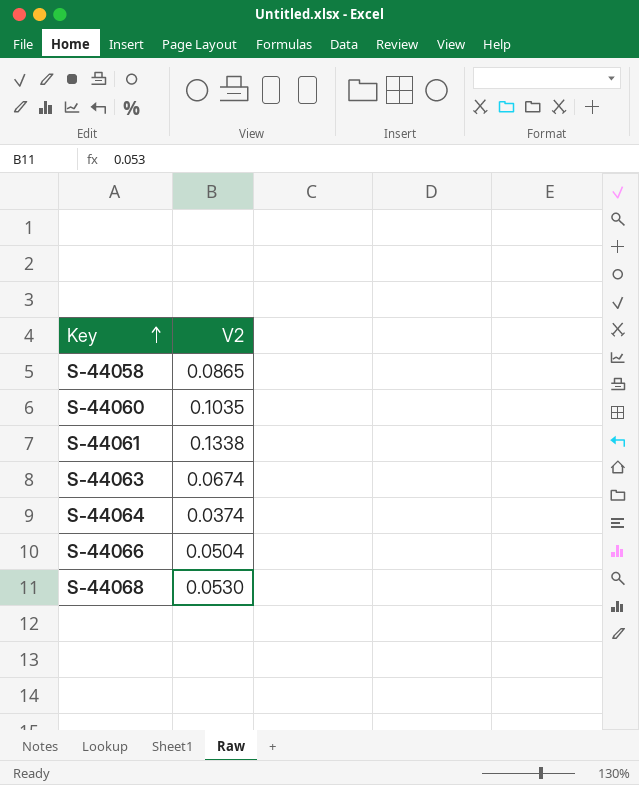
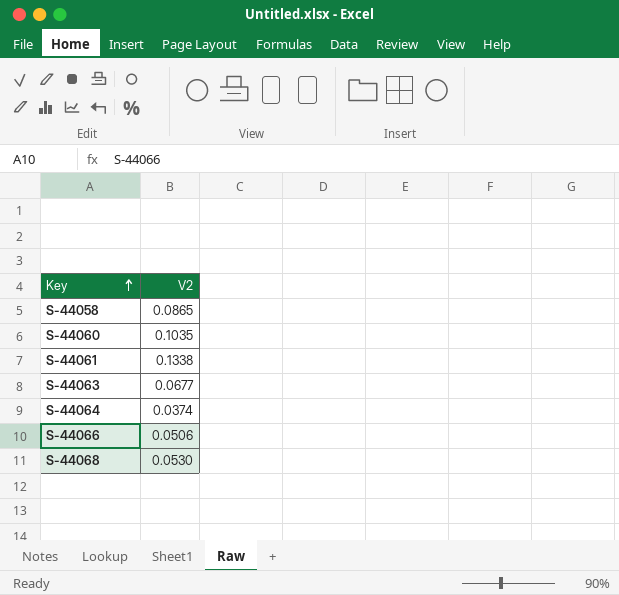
S-44063 | V2: 0.0674 -> 0.0677
S-44066 | V2: 0.0504 -> 0.0506

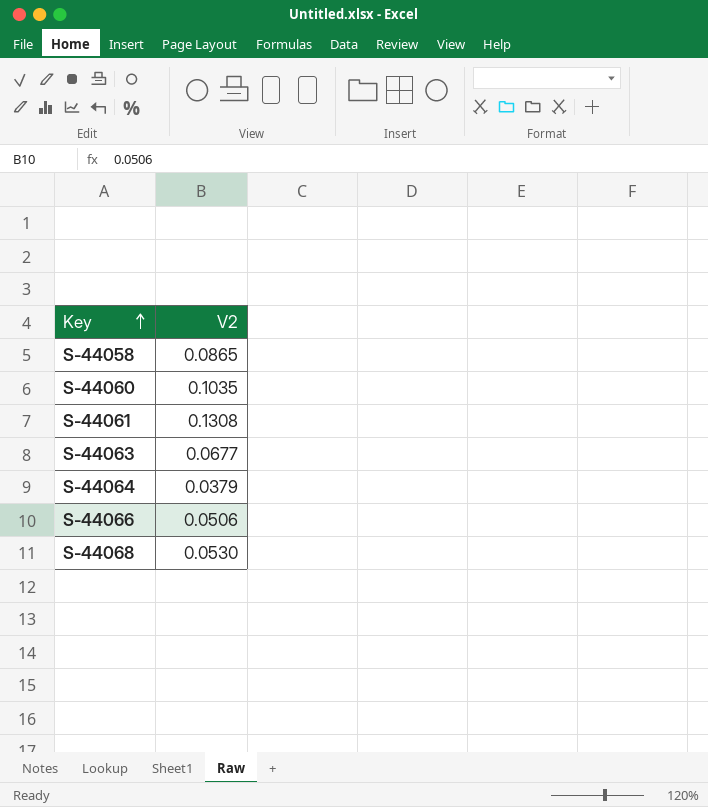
S-44061 | V2: 0.1338 -> 0.1308
S-44064 | V2: 0.0374 -> 0.0379

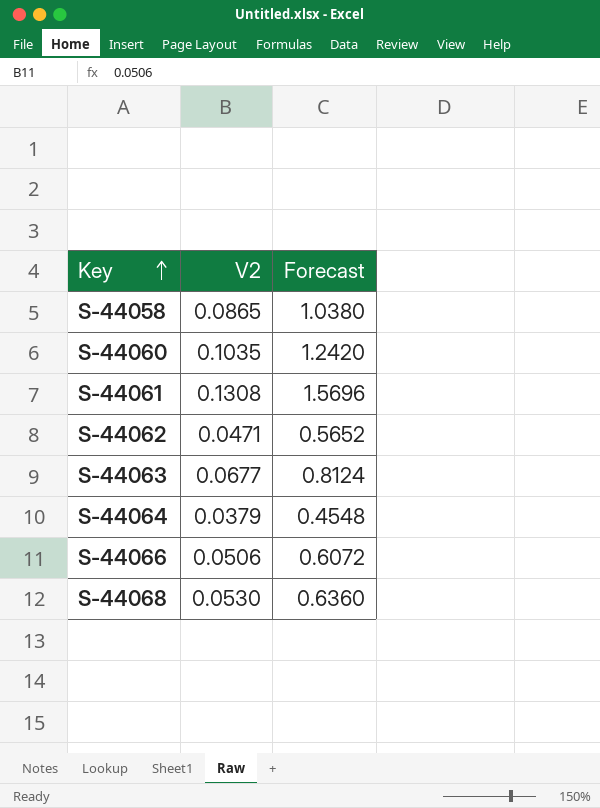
column Forecast | formula: none -> [V2] * 12
row S-44062: none -> 0.0471 | 0.5652

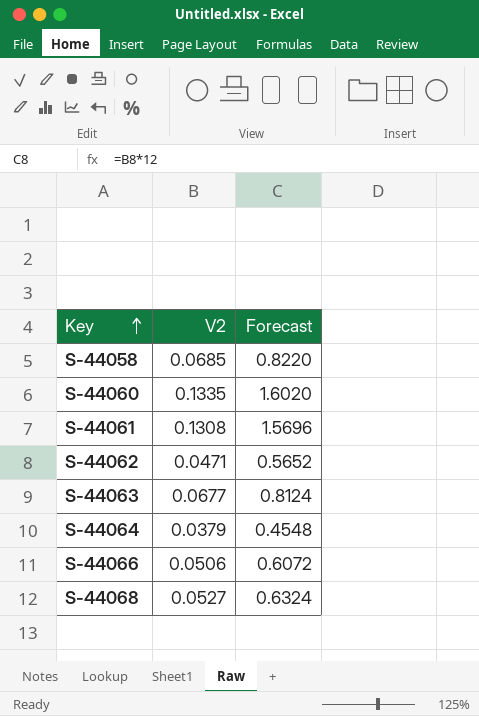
S-44058 | V2: 0.0865 -> 0.0685
S-44058 | Forecast: 1.0380 -> 0.8220
S-44060 | V2: 0.1035 -> 0.1335
S-44060 | Forecast: 1.2420 -> 1.6020
S-44068 | V2: 0.0530 -> 0.0527
S-44068 | Forecast: 0.6360 -> 0.6324

